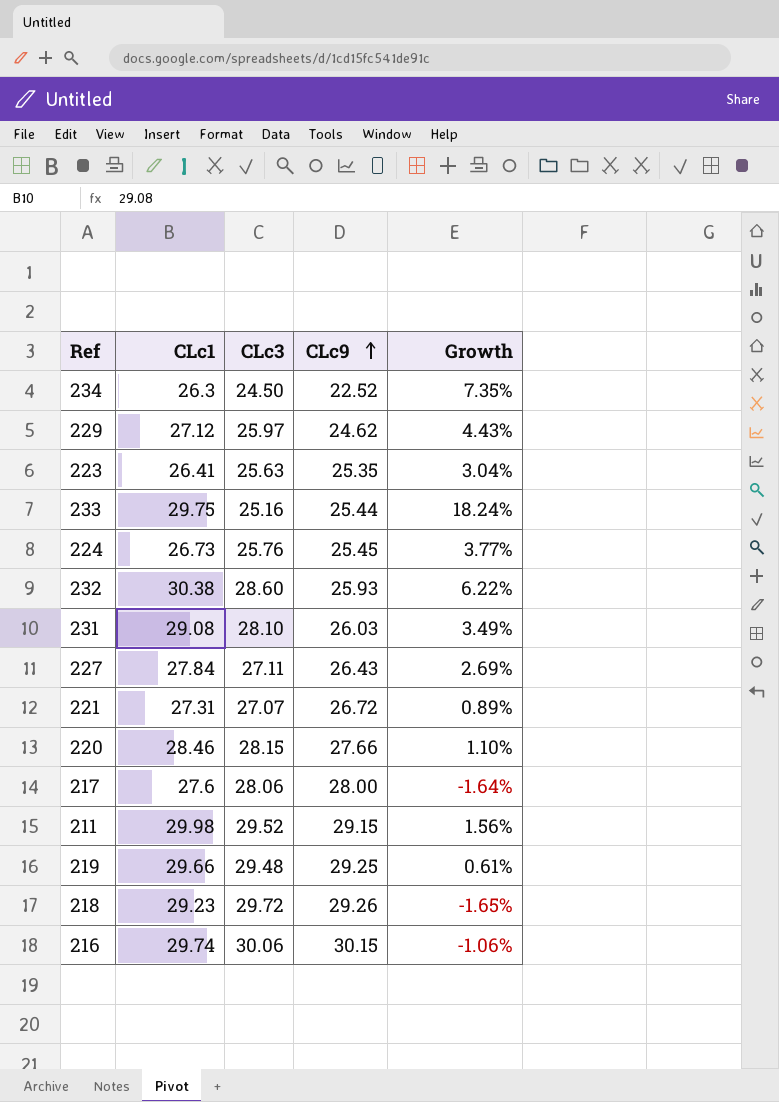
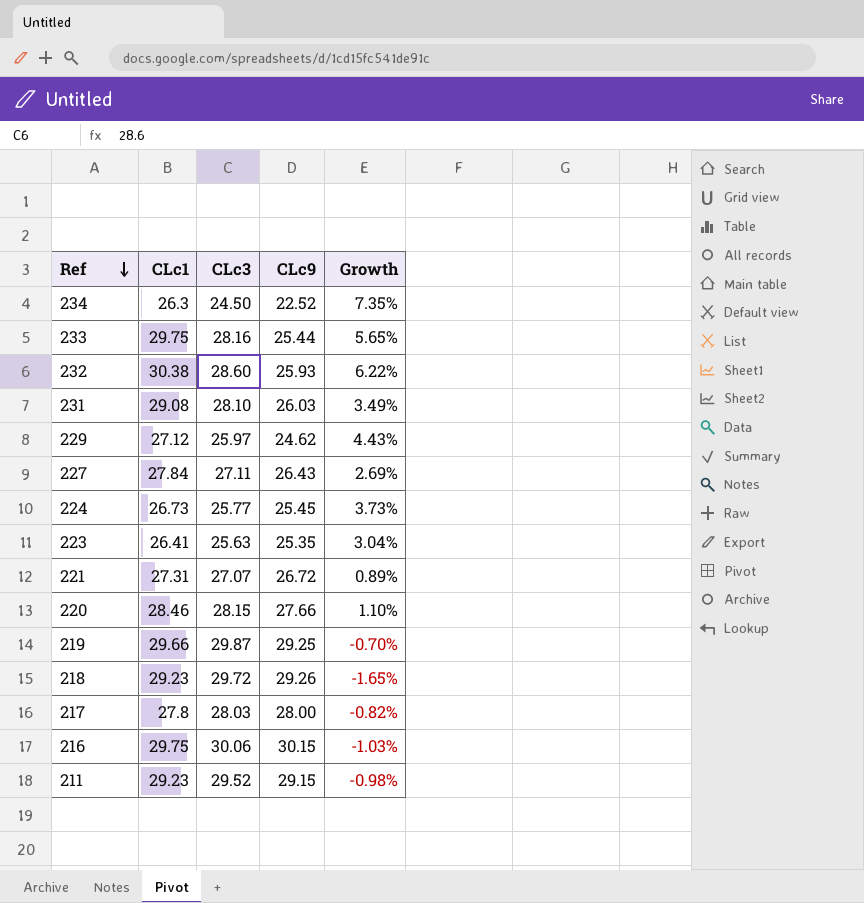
row order: CLc9 ascending -> Ref descending
233 | CLc3: 25.16 -> 28.16
233 | Growth: 18.24% -> 5.65%
224 | CLc3: 25.76 -> 25.77
224 | Growth: 3.77% -> 3.73%
219 | CLc3: 29.48 -> 29.87
219 | Growth: 0.61% -> -0.70%
217 | CLc1: 27.6 -> 27.8
217 | CLc3: 28.06 -> 28.03
217 | Growth: -1.64% -> -0.82%
216 | CLc1: 29.74 -> 29.75
216 | Growth: -1.06% -> -1.03%
211 | CLc1: 29.98 -> 29.23
211 | Growth: 1.56% -> -0.98%

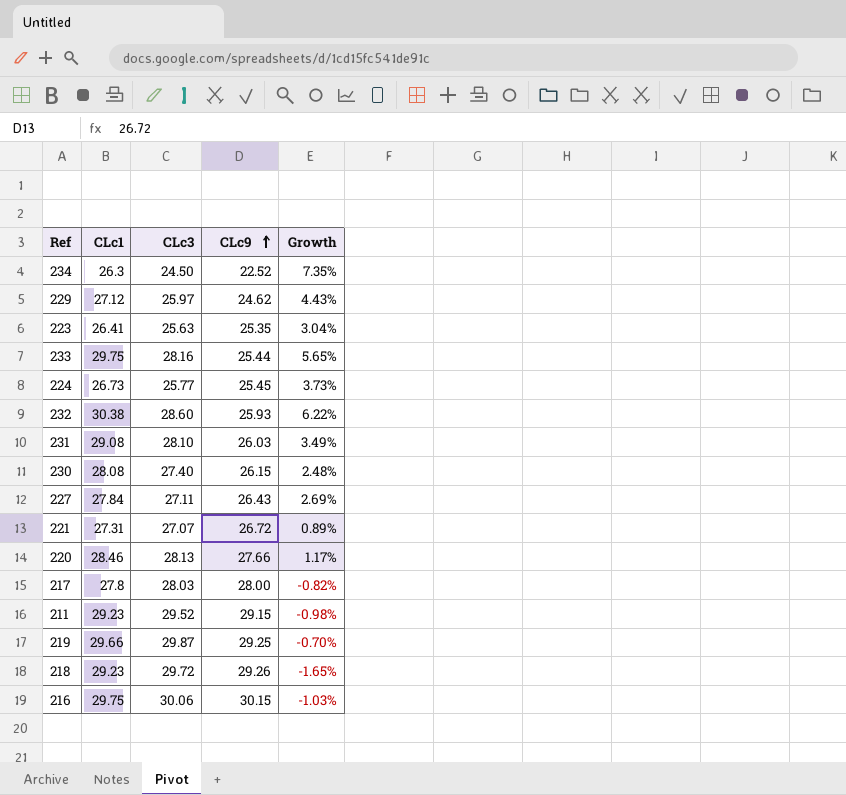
row order: Ref descending -> CLc9 ascending
row 230: none -> 28.08 | 27.40 | 26.15 | 2.48%
220 | CLc3: 28.15 -> 28.13
220 | Growth: 1.10% -> 1.17%

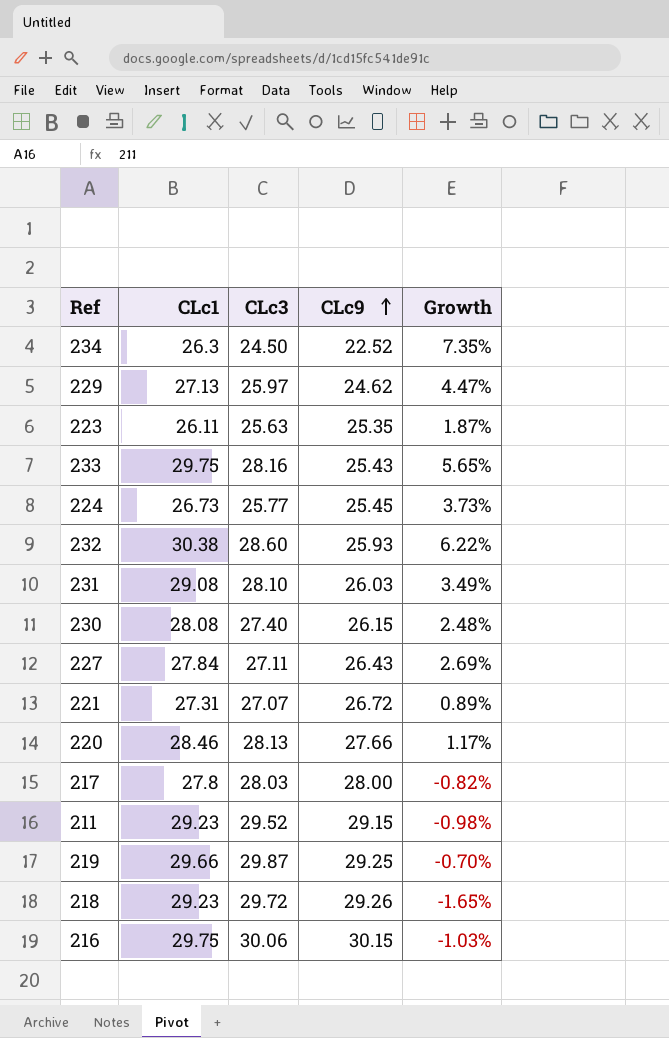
229 | CLc1: 27.12 -> 27.13
229 | Growth: 4.43% -> 4.47%
223 | CLc1: 26.41 -> 26.11
223 | Growth: 3.04% -> 1.87%
233 | CLc9: 25.44 -> 25.43

